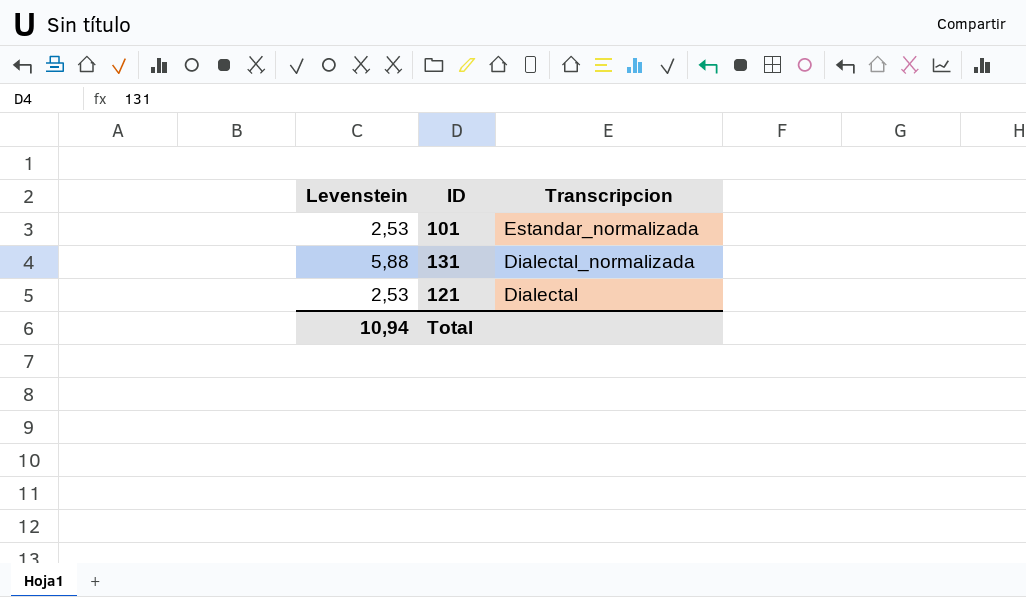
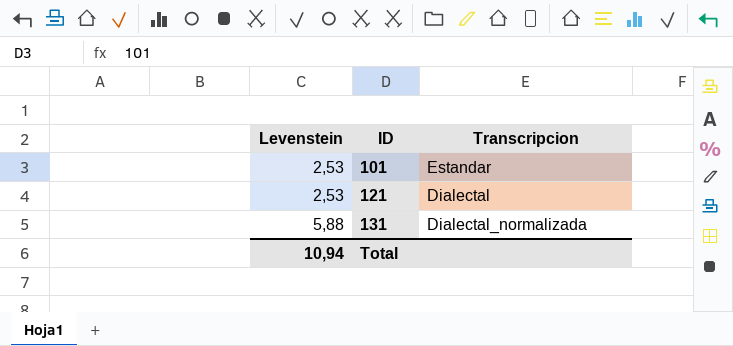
row order: Transcripcion descending -> Levenstein ascending
101 | Transcripcion: Estandar_normalizada -> Estandar

